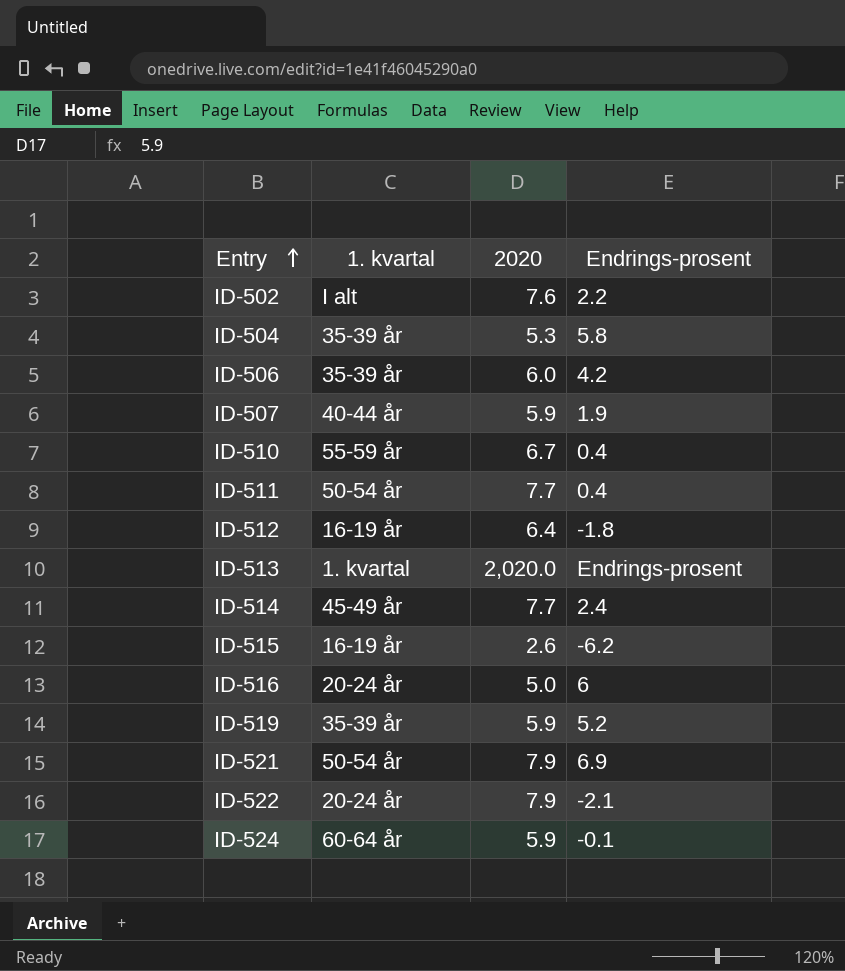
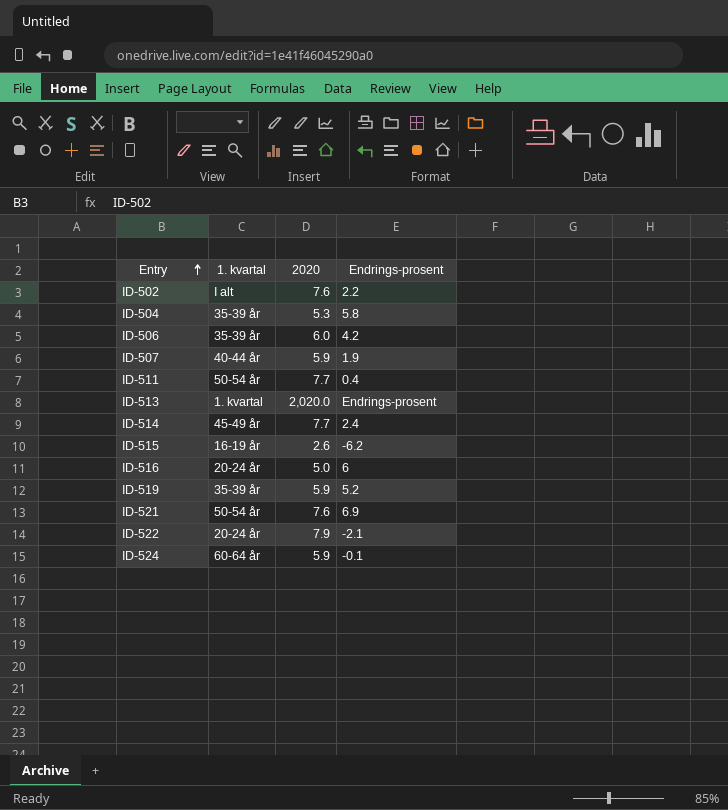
row ID-510: 55-59 år | 6.7 | 0.4 -> none
row ID-512: 16-19 år | 6.4 | -1.8 -> none
ID-521 | 2020: 7.9 -> 7.6

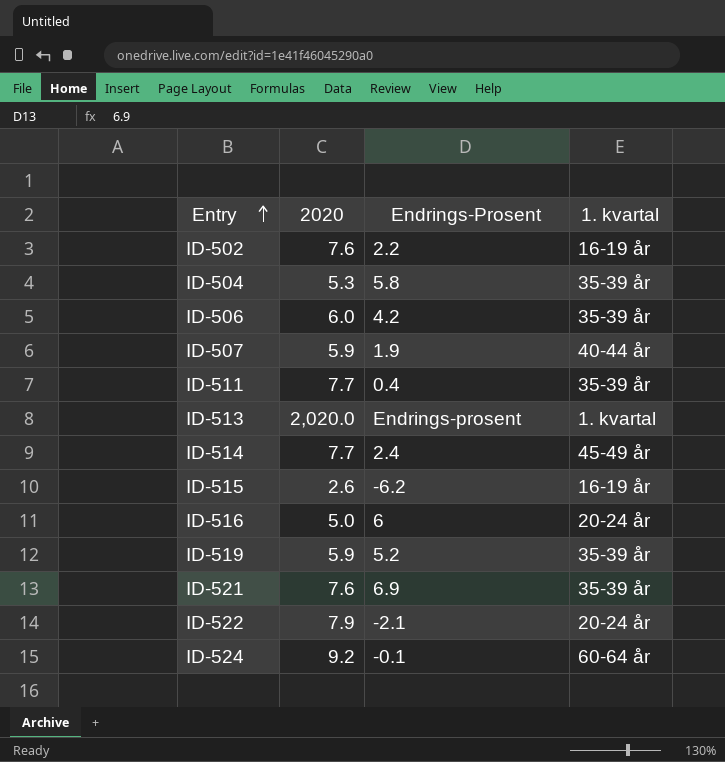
column name: Endrings-prosent -> Endrings-Prosent
column 1. kvartal | position: 2 -> 4
ID-502 | 1. kvartal: I alt -> 16-19 år
ID-511 | 1. kvartal: 50-54 år -> 35-39 år
ID-521 | 1. kvartal: 50-54 år -> 35-39 år
ID-524 | 2020: 5.9 -> 9.2

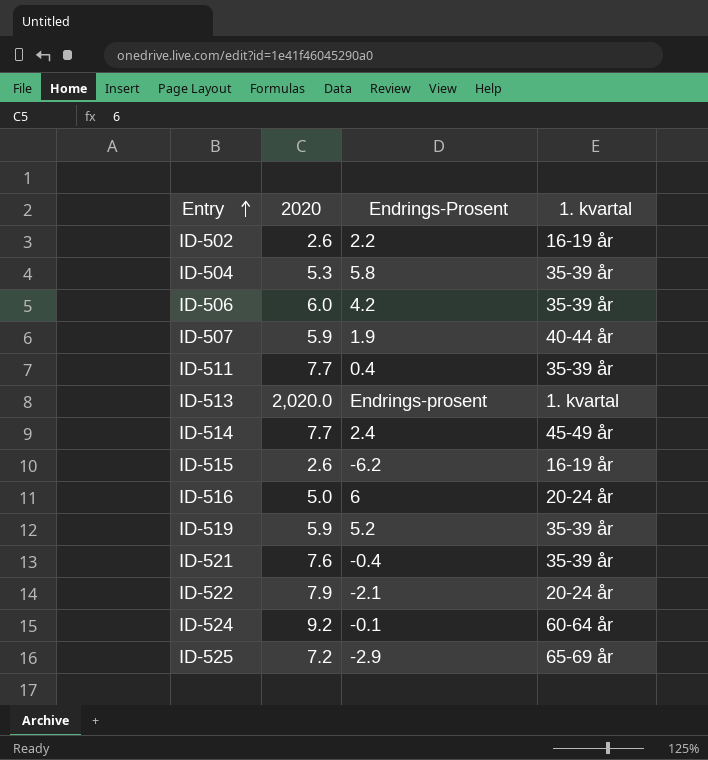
ID-502 | 2020: 7.6 -> 2.6
ID-521 | Endrings-Prosent: 6.9 -> -0.4
row ID-525: none -> 7.2 | -2.9 | 65-69 år

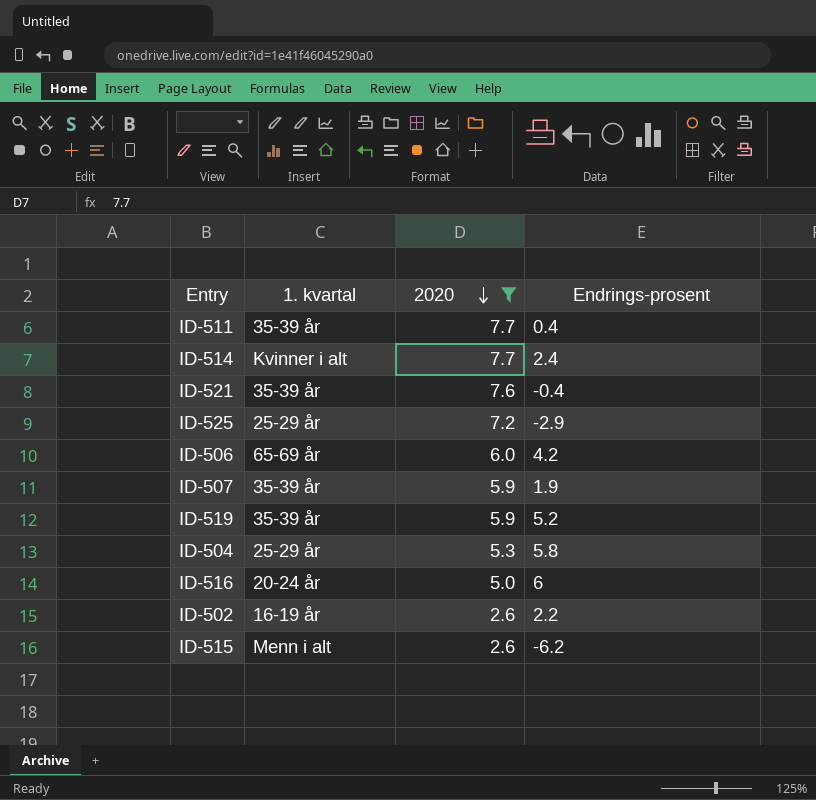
filter: none -> 2020 <= 7.7
row order: Entry ascending -> 2020 descending
column 1. kvartal | position: 4 -> 2
column name: Endrings-Prosent -> Endrings-prosent
ID-514 | 1. kvartal: 45-49 år -> Kvinner i alt
ID-525 | 1. kvartal: 65-69 år -> 25-29 år
ID-506 | 1. kvartal: 35-39 år -> 65-69 år
ID-507 | 1. kvartal: 40-44 år -> 35-39 år
ID-504 | 1. kvartal: 35-39 år -> 25-29 år
ID-515 | 1. kvartal: 16-19 år -> Menn i alt

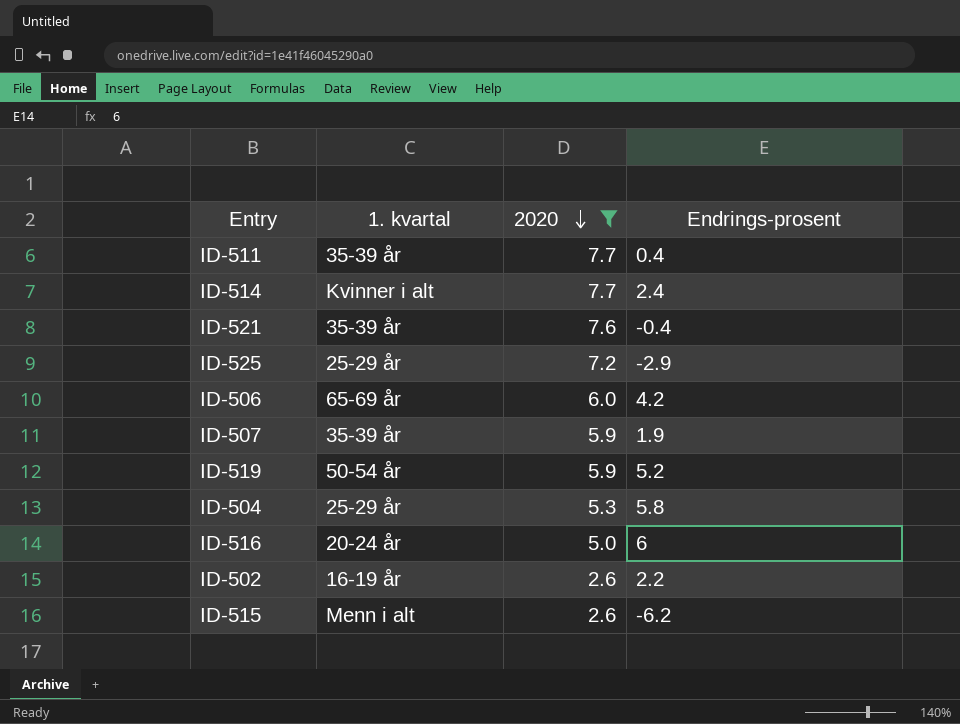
ID-519 | 1. kvartal: 35-39 år -> 50-54 år

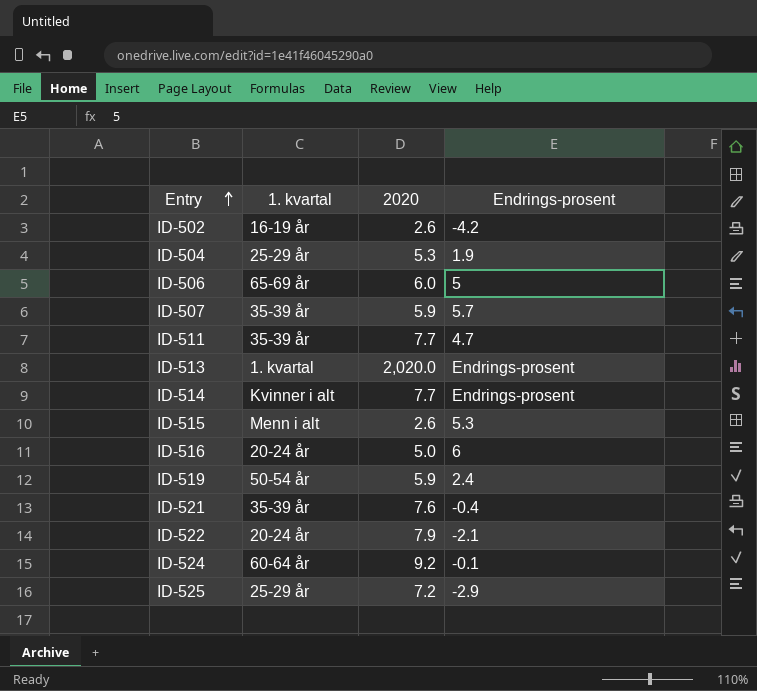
filter: 2020 <= 7.7 -> none
row order: 2020 descending -> Entry ascending
ID-502 | Endrings-prosent: 2.2 -> -4.2
ID-504 | Endrings-prosent: 5.8 -> 1.9
ID-506 | Endrings-prosent: 4.2 -> 5
ID-507 | Endrings-prosent: 1.9 -> 5.7
ID-511 | Endrings-prosent: 0.4 -> 4.7
ID-514 | Endrings-prosent: 2.4 -> Endrings-prosent
ID-515 | Endrings-prosent: -6.2 -> 5.3
ID-519 | Endrings-prosent: 5.2 -> 2.4

